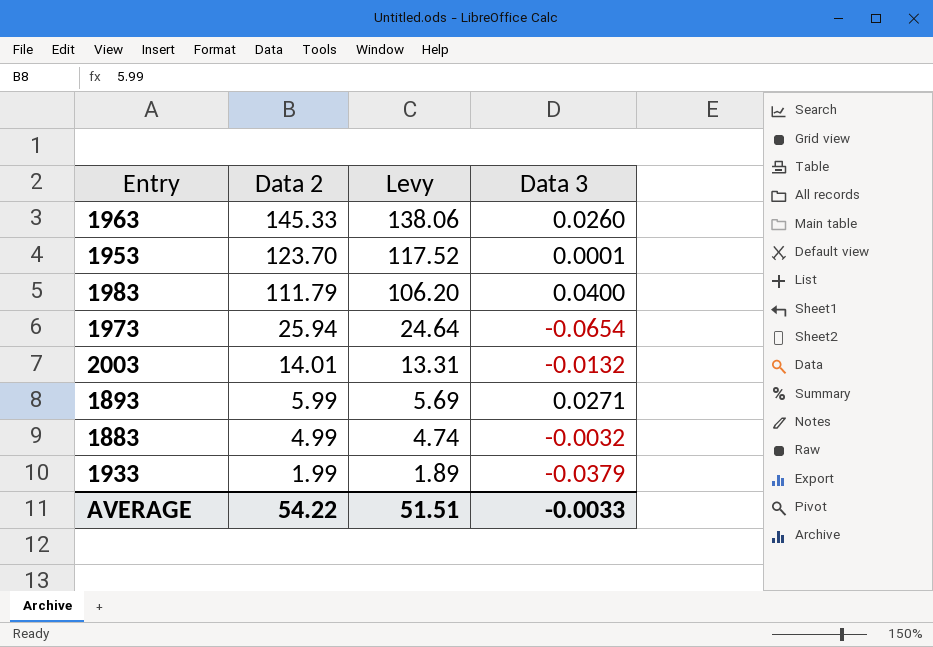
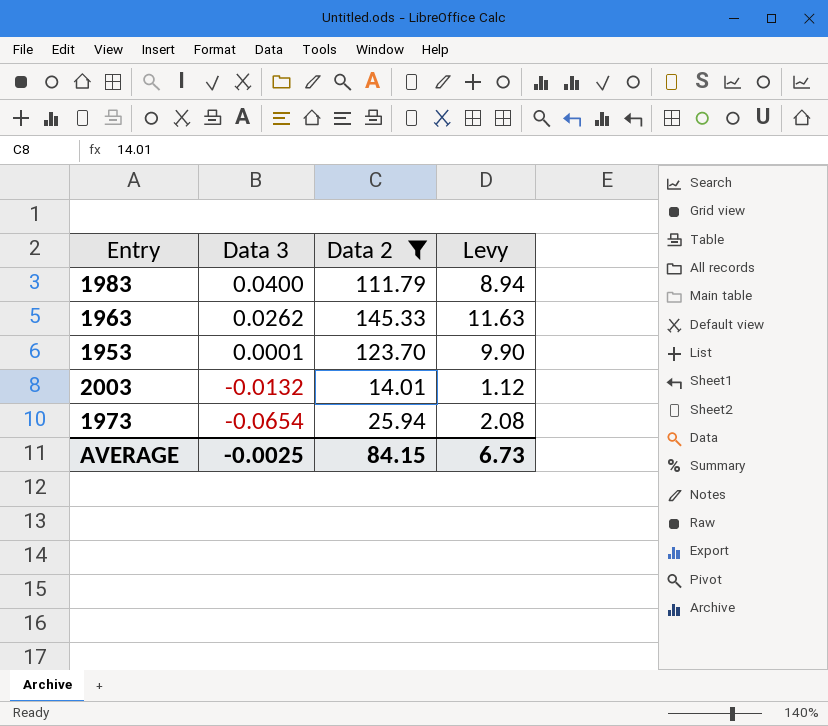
filter: none -> Data 2 >= 14.01
row order: Data 2 descending -> Data 3 descending
column Data 3 | position: 4 -> 2
column Levy | formula: [Data 2] * 0.95 -> [Data 2] * 0.08
1963 | Data 3: 0.0260 -> 0.0262
AVERAGE | Data 3: -0.0033 -> -0.0025
AVERAGE | Data 2: 54.22 -> 84.15
AVERAGE | Levy: 51.51 -> 6.73

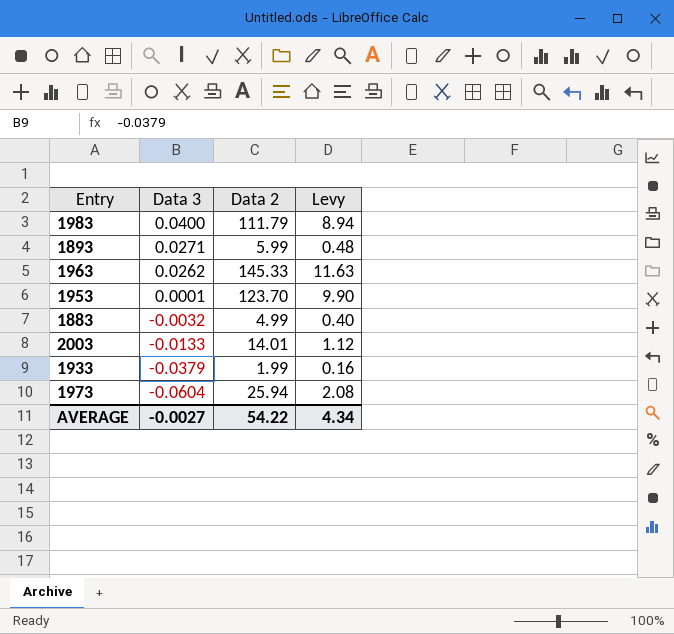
filter: Data 2 >= 14.01 -> none
2003 | Data 3: -0.0132 -> -0.0133
1973 | Data 3: -0.0654 -> -0.0604
AVERAGE | Data 3: -0.0025 -> -0.0027
AVERAGE | Data 2: 84.15 -> 54.22
AVERAGE | Levy: 6.73 -> 4.34

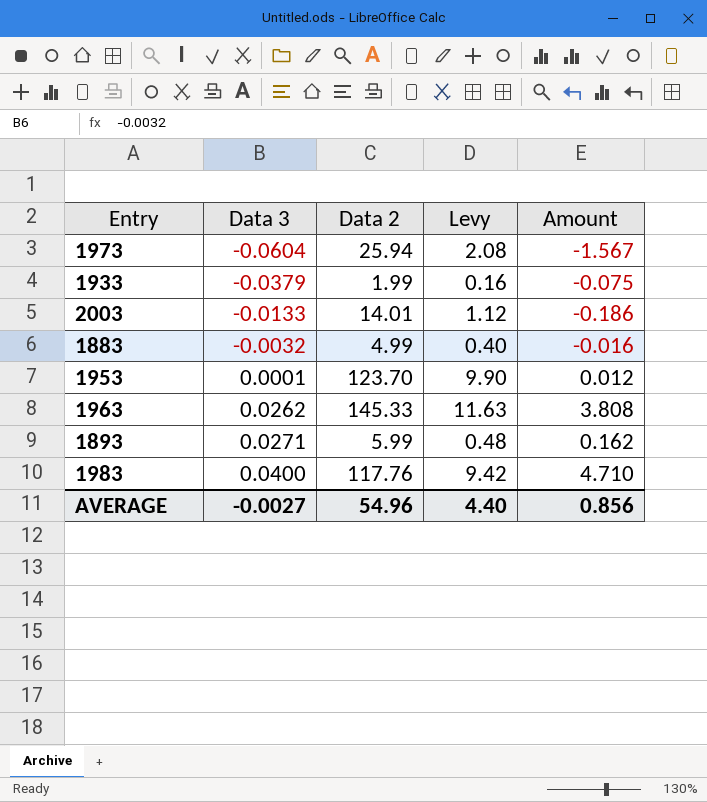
row order: Data 3 descending -> Data 3 ascending
column Amount | formula: none -> [Data 3] * [Data 2]
1983 | Data 2: 111.79 -> 117.76
1983 | Levy: 8.94 -> 9.42
AVERAGE | Data 2: 54.22 -> 54.96
AVERAGE | Levy: 4.34 -> 4.40

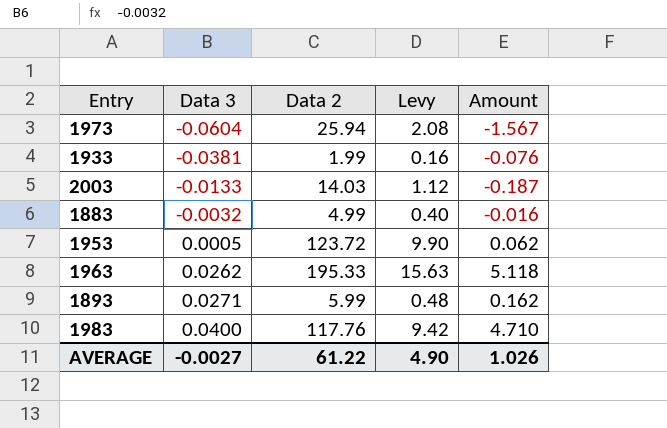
1933 | Data 3: -0.0379 -> -0.0381
1933 | Amount: -0.075 -> -0.076
2003 | Data 2: 14.01 -> 14.03
2003 | Amount: -0.186 -> -0.187
1953 | Data 3: 0.0001 -> 0.0005
1953 | Data 2: 123.70 -> 123.72
1953 | Amount: 0.012 -> 0.062
1963 | Data 2: 145.33 -> 195.33
1963 | Levy: 11.63 -> 15.63
1963 | Amount: 3.808 -> 5.118
AVERAGE | Data 2: 54.96 -> 61.22
AVERAGE | Levy: 4.40 -> 4.90
AVERAGE | Amount: 0.856 -> 1.026

